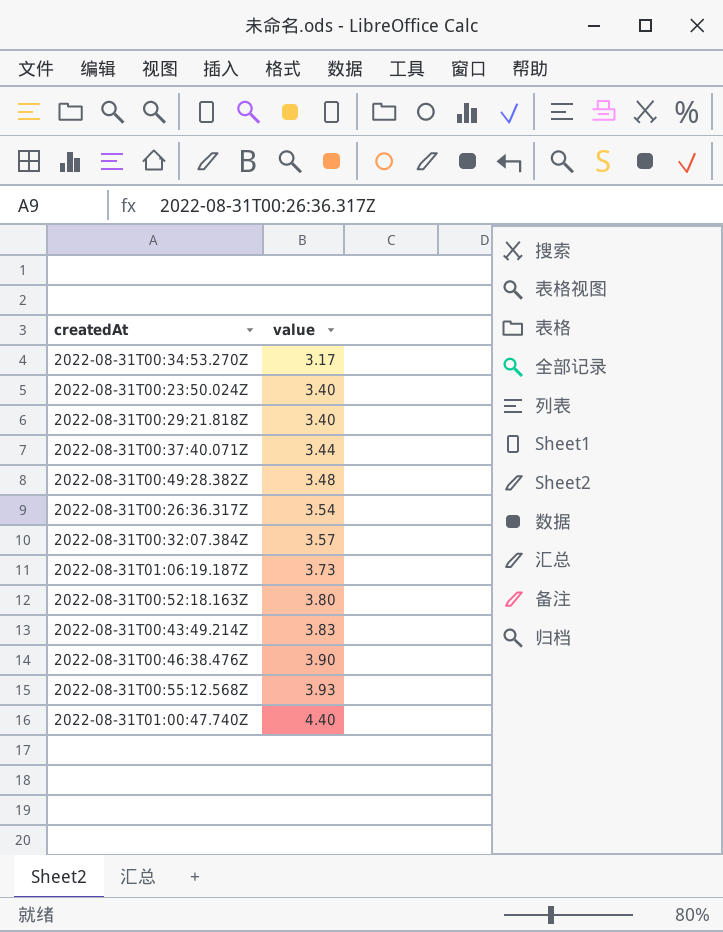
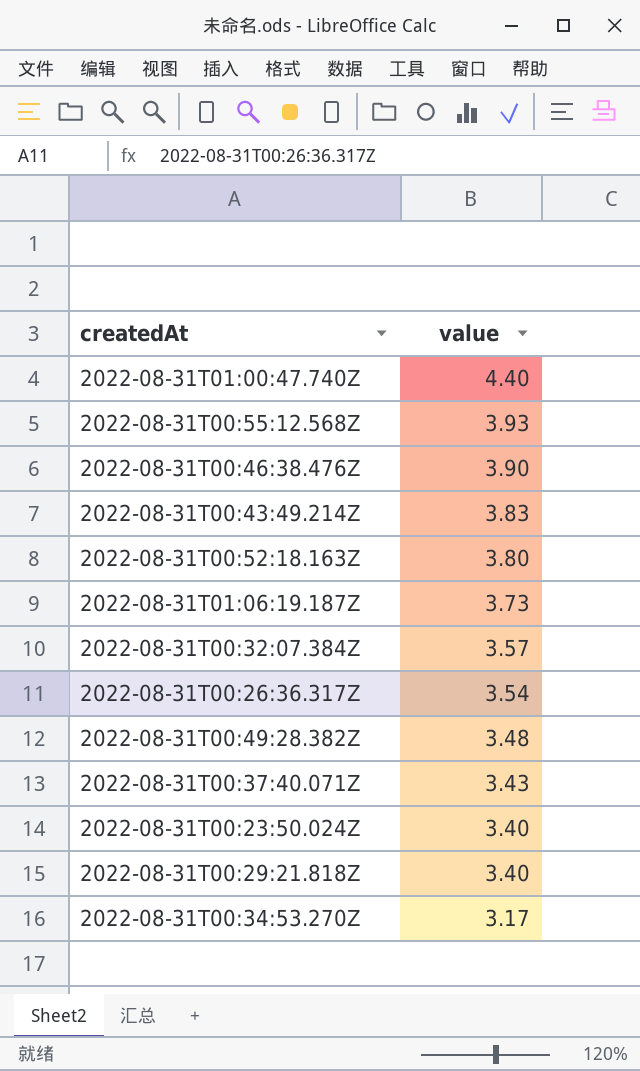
row order: value ascending -> value descending
2022-08-31T00:37:40.071Z | value: 3.44 -> 3.43

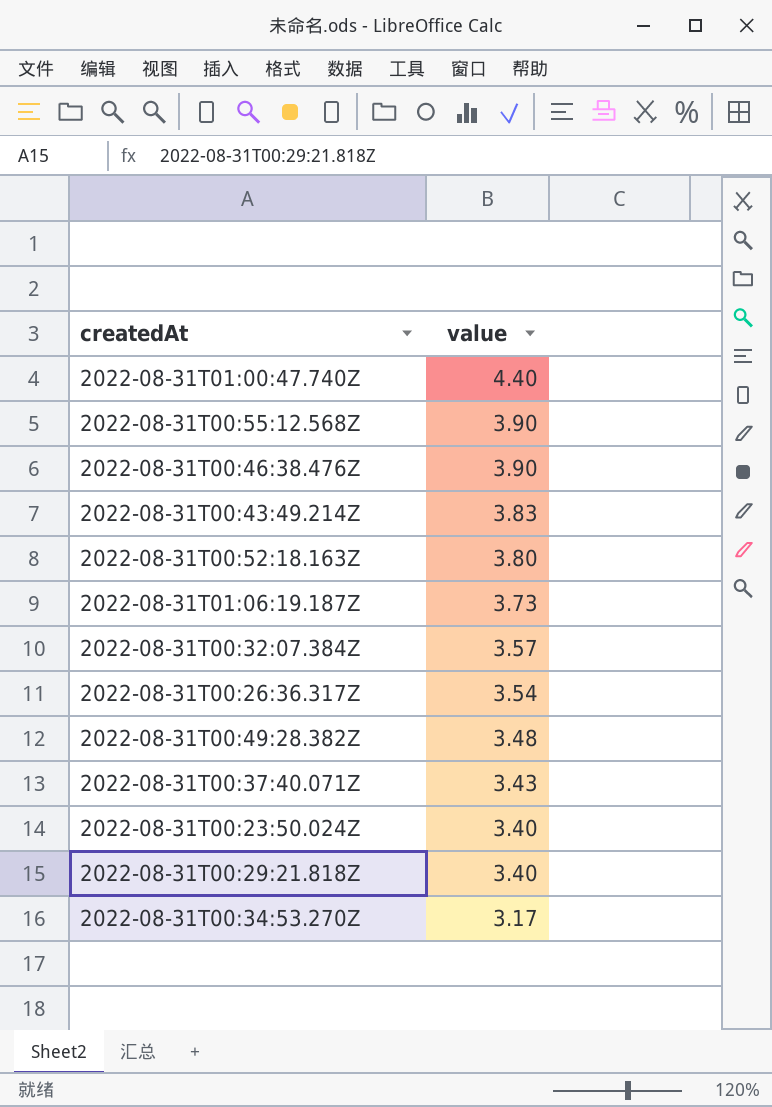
2022-08-31T00:55:12.568Z | value: 3.93 -> 3.90

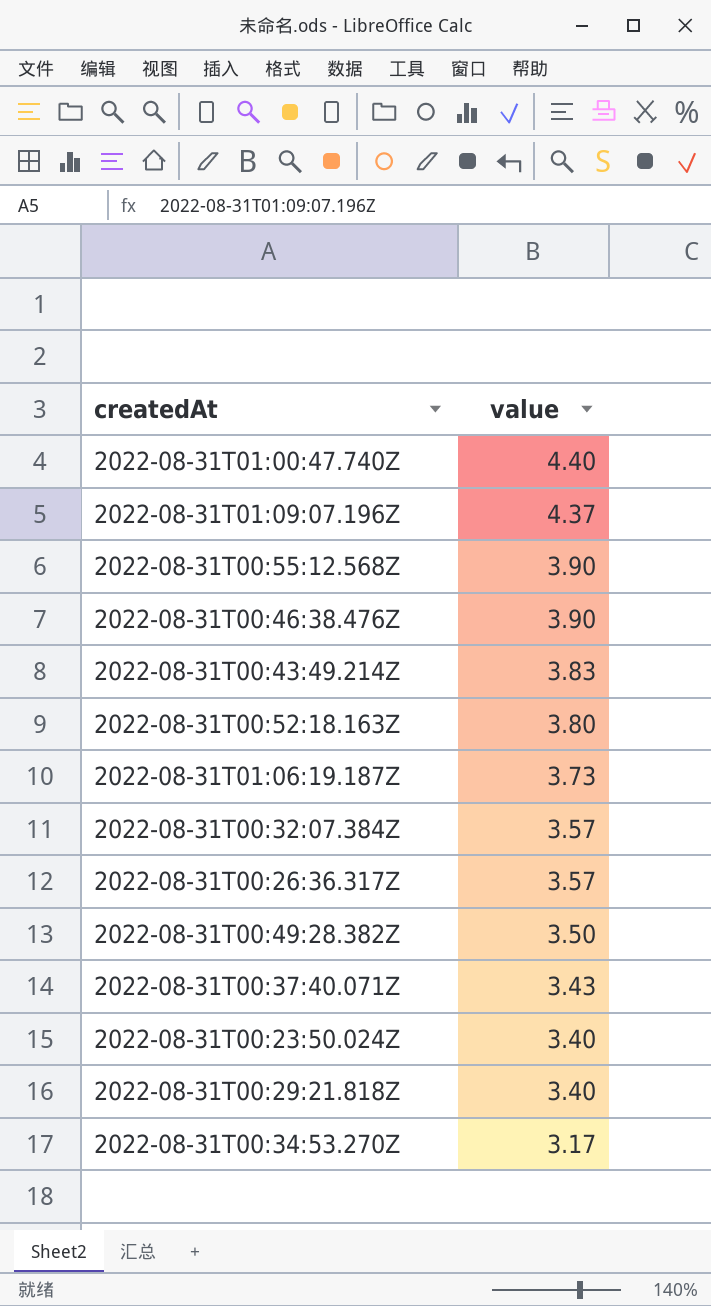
row 2022-08-31T01:09:07.196Z: none -> 4.37
2022-08-31T00:26:36.317Z | value: 3.54 -> 3.57
2022-08-31T00:49:28.382Z | value: 3.48 -> 3.50

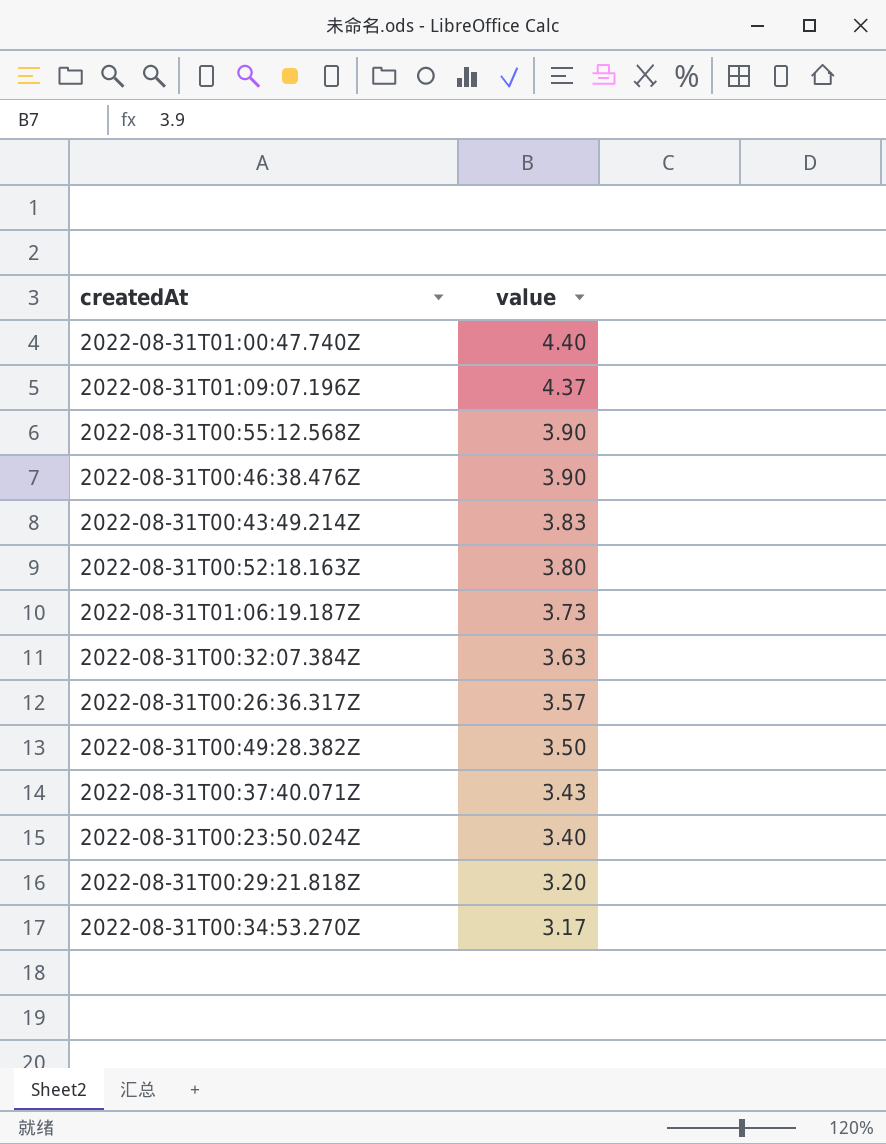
2022-08-31T00:32:07.384Z | value: 3.57 -> 3.63
2022-08-31T00:29:21.818Z | value: 3.40 -> 3.20

